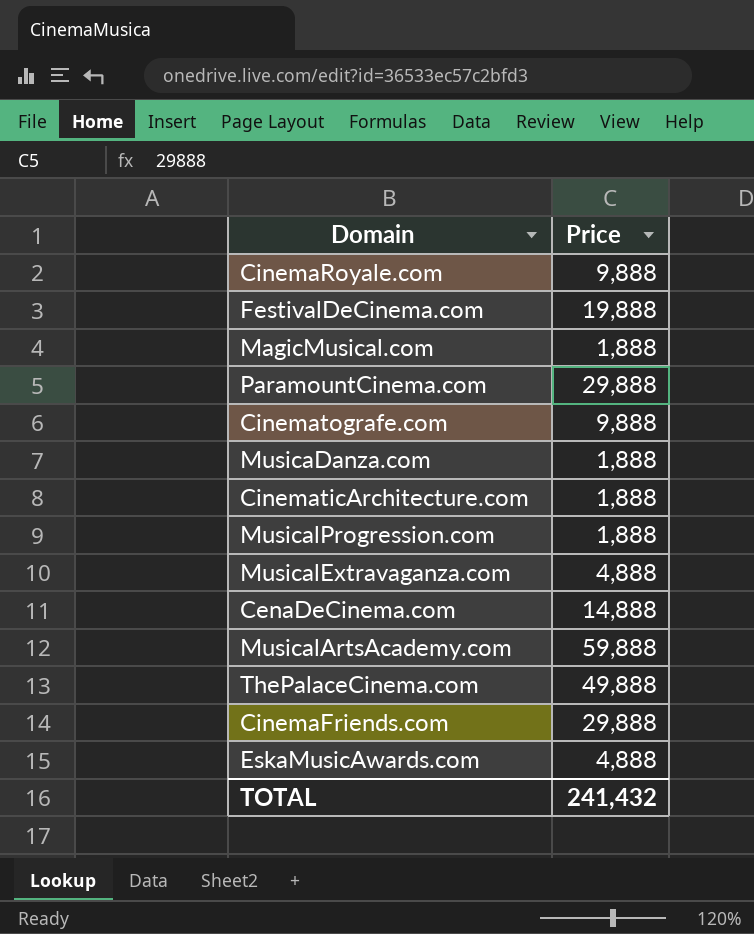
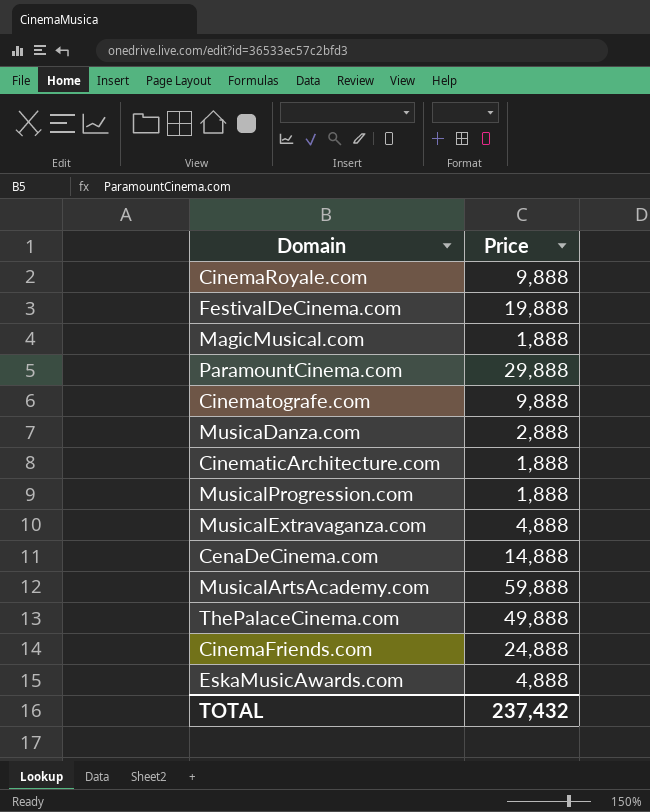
MusicaDanza.com | Price: 1,888 -> 2,888
CinemaFriends.com | Price: 29,888 -> 24,888
TOTAL | Price: 241,432 -> 237,432

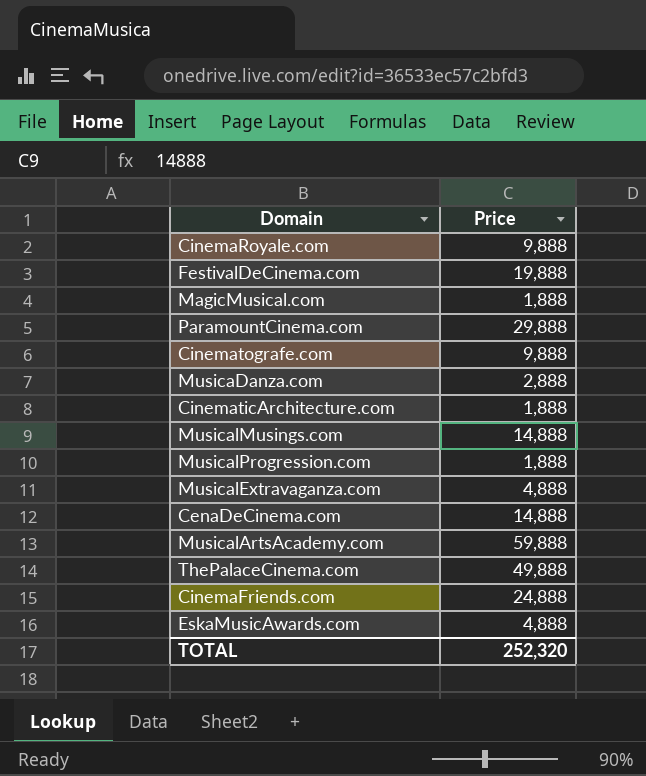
row MusicalMusings.com: none -> 14,888
TOTAL | Price: 237,432 -> 252,320

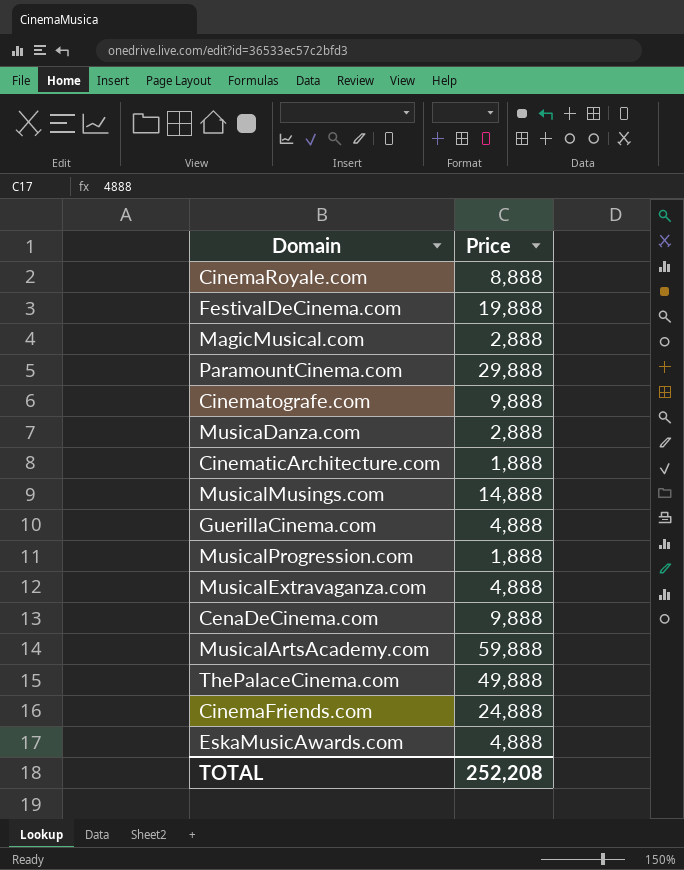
CinemaRoyale.com | Price: 9,888 -> 8,888
MagicMusical.com | Price: 1,888 -> 2,888
row GuerillaCinema.com: none -> 4,888
CenaDeCinema.com | Price: 14,888 -> 9,888
TOTAL | Price: 252,320 -> 252,208

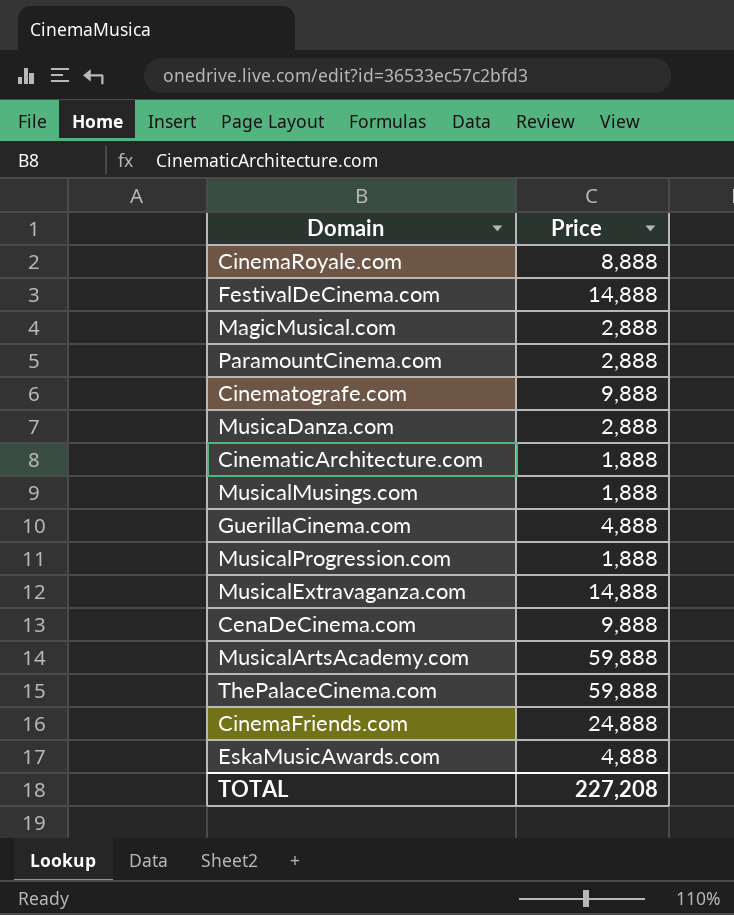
FestivalDeCinema.com | Price: 19,888 -> 14,888
ParamountCinema.com | Price: 29,888 -> 2,888
MusicalMusings.com | Price: 14,888 -> 1,888
MusicalExtravaganza.com | Price: 4,888 -> 14,888
ThePalaceCinema.com | Price: 49,888 -> 59,888
TOTAL | Price: 252,208 -> 227,208

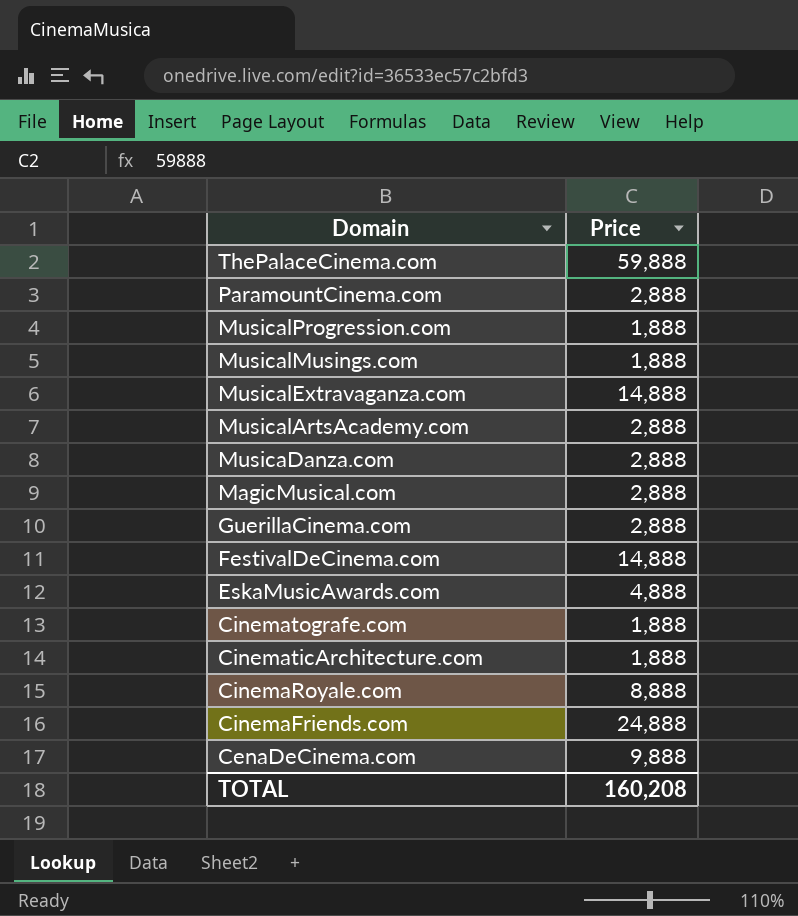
row order: none -> Domain descending
MusicalArtsAcademy.com | Price: 59,888 -> 2,888
GuerillaCinema.com | Price: 4,888 -> 2,888
Cinematografe.com | Price: 9,888 -> 1,888
TOTAL | Price: 227,208 -> 160,208

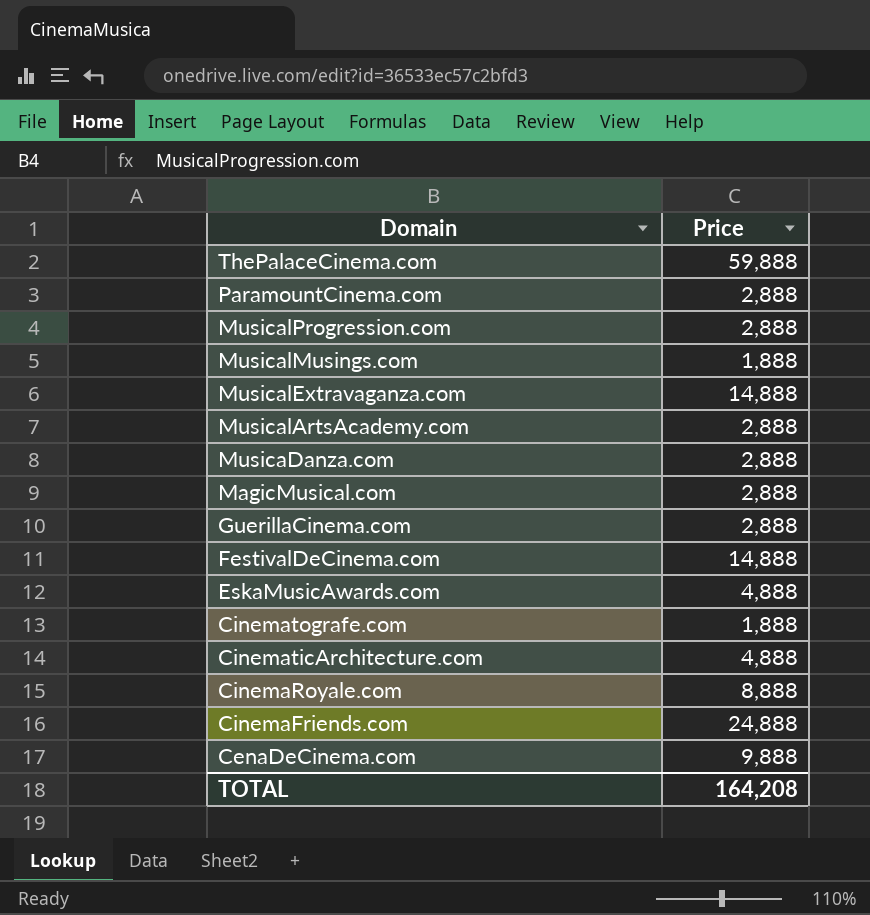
MusicalProgression.com | Price: 1,888 -> 2,888
CinematicArchitecture.com | Price: 1,888 -> 4,888
TOTAL | Price: 160,208 -> 164,208

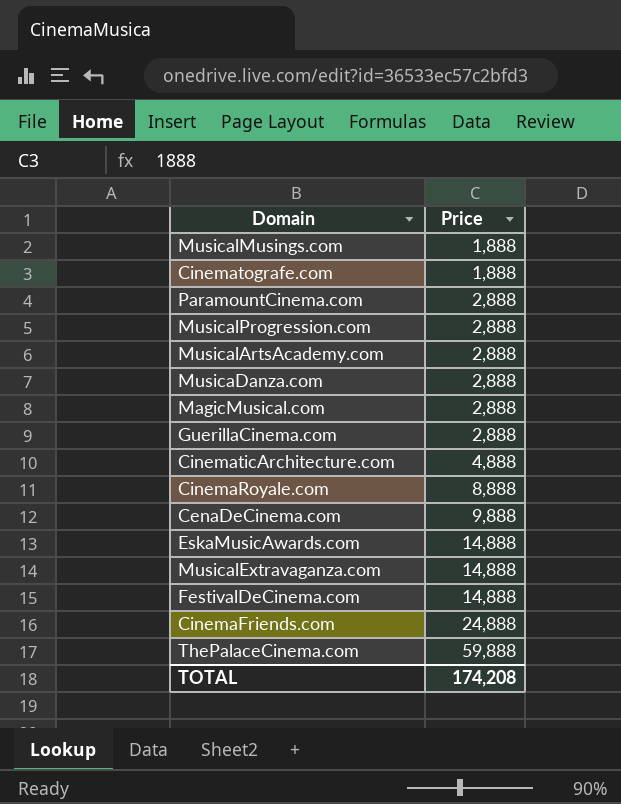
row order: Domain descending -> Price ascending
EskaMusicAwards.com | Price: 4,888 -> 14,888
TOTAL | Price: 164,208 -> 174,208

